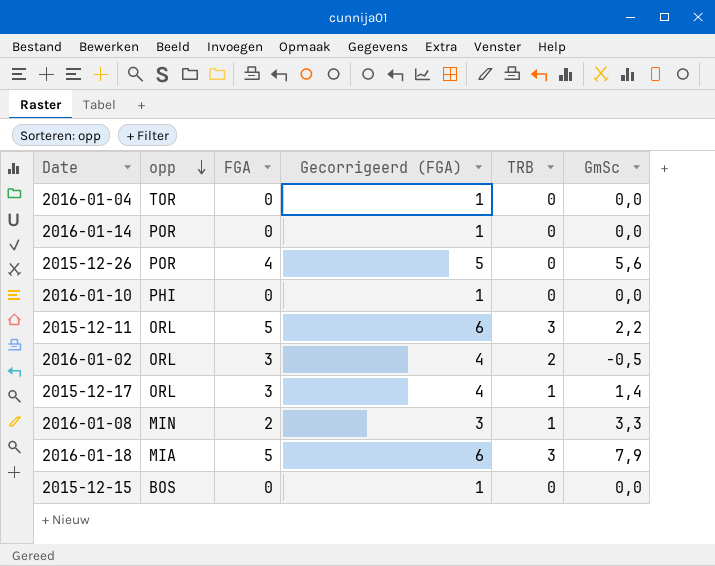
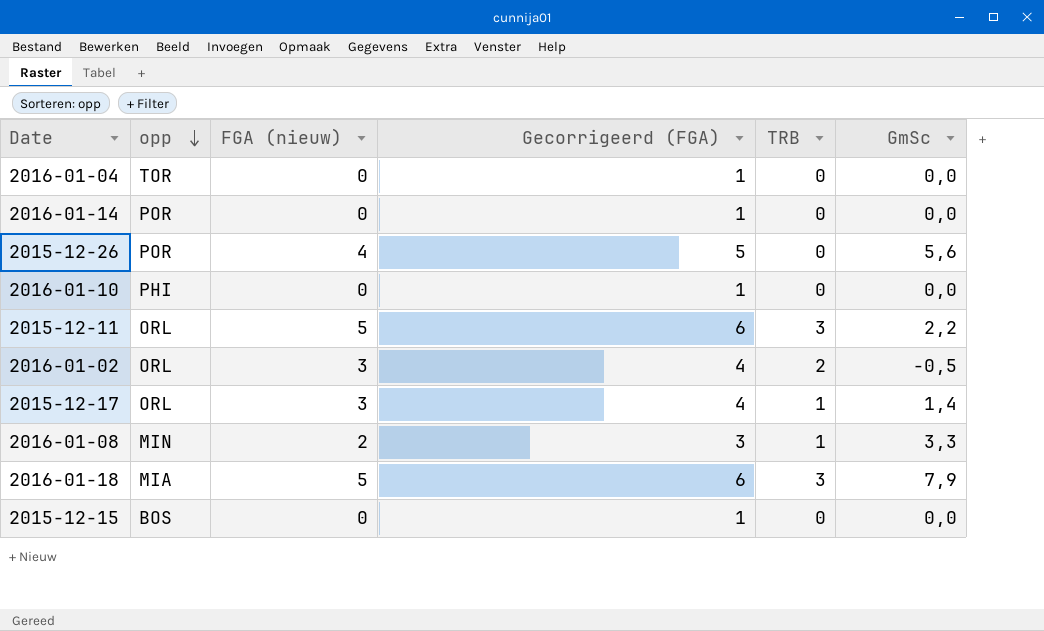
column name: FGA -> FGA (nieuw)

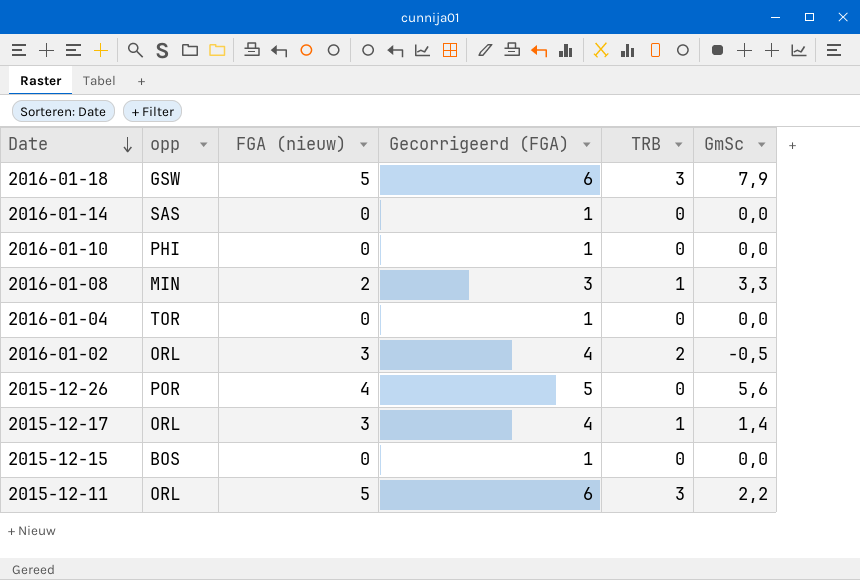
row order: opp descending -> Date descending
2016-01-18 | opp: MIA -> GSW
2016-01-14 | opp: POR -> SAS

